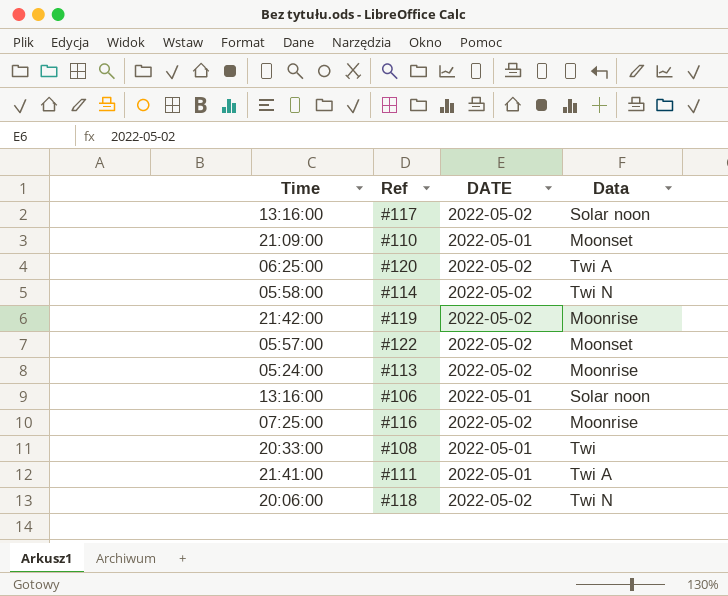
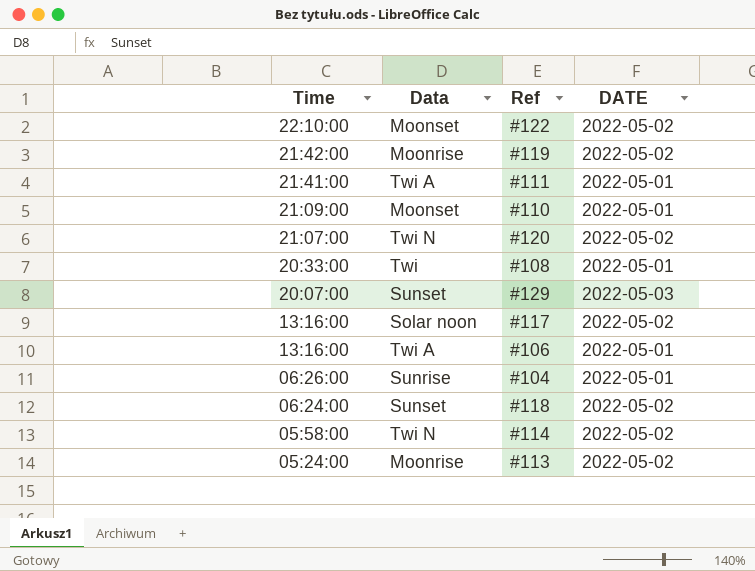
row order: none -> Time descending
column Data | position: 4 -> 2
row #116: 07:25:00 | 2022-05-02 | Moonrise -> none
#122 | Time: 05:57:00 -> 22:10:00
#120 | Time: 06:25:00 -> 21:07:00
#120 | Data: Twi A -> Twi N
row #129: none -> 20:07:00 | Sunset | 2022-05-03
#106 | Data: Solar noon -> Twi A
row #104: none -> 06:26:00 | Sunrise | 2022-05-01
#118 | Time: 20:06:00 -> 06:24:00
#118 | Data: Twi N -> Sunset

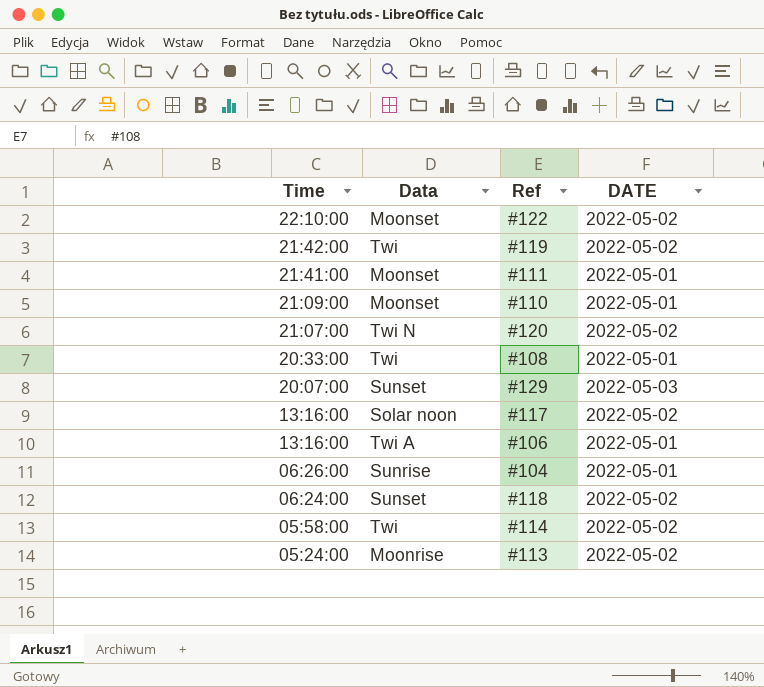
#119 | Data: Moonrise -> Twi
#111 | Data: Twi A -> Moonset
#114 | Data: Twi N -> Twi

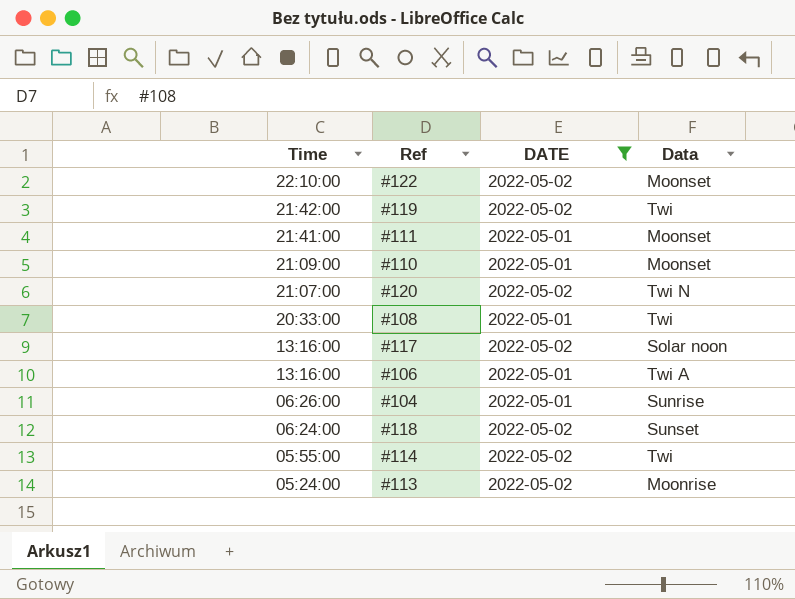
filter: none -> DATE != 2022-05-03
column Data | position: 2 -> 4
#114 | Time: 05:58:00 -> 05:55:00

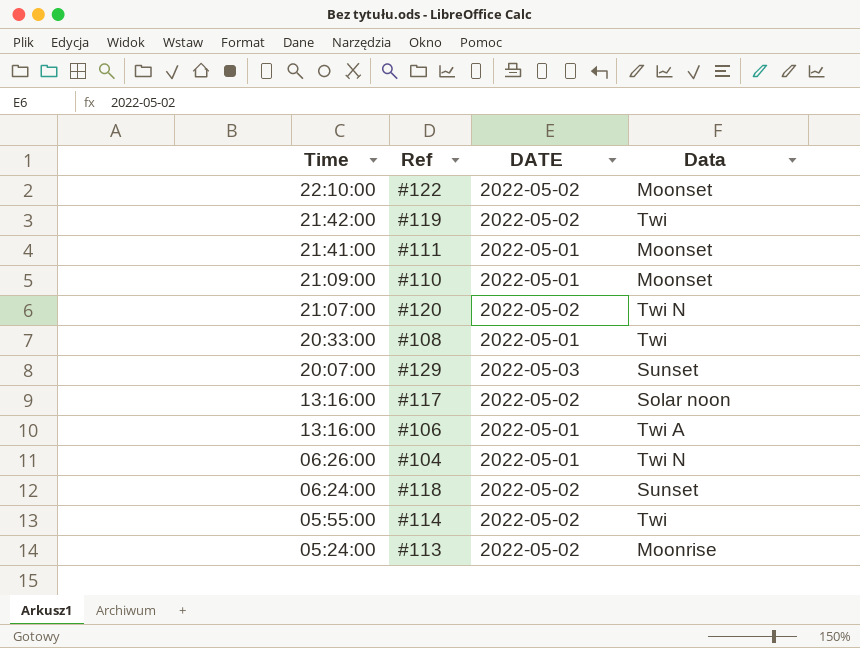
filter: DATE != 2022-05-03 -> none
#104 | Data: Sunrise -> Twi N

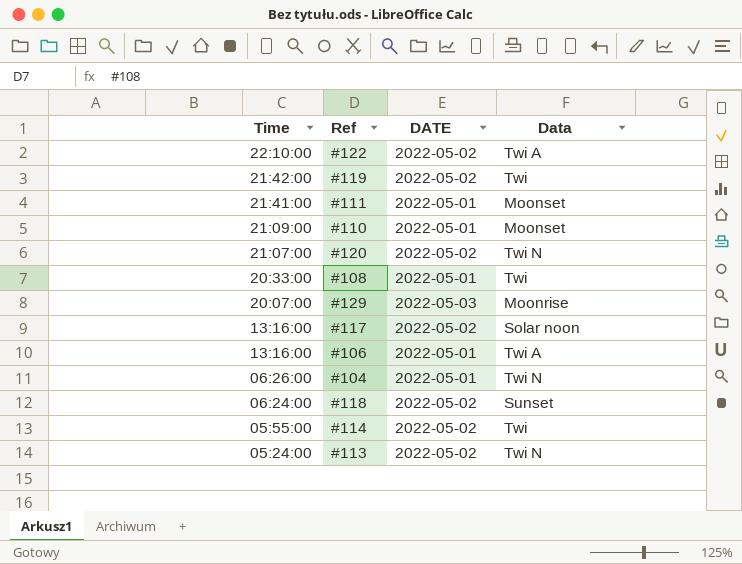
#122 | Data: Moonset -> Twi A
#129 | Data: Sunset -> Moonrise
#113 | Data: Moonrise -> Twi N

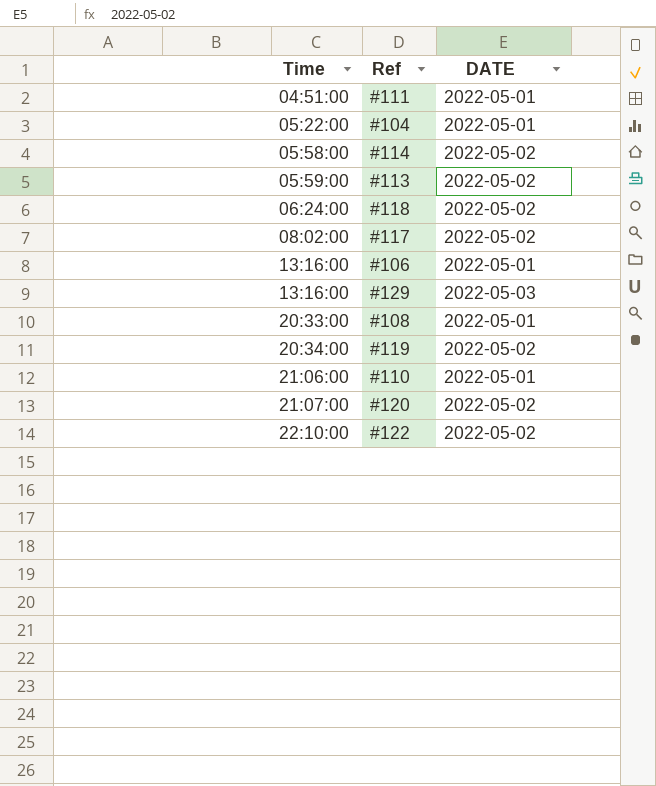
row order: Time descending -> Time ascending
column Data | position: 4 -> none
#111 | Time: 21:41:00 -> 04:51:00
#104 | Time: 06:26:00 -> 05:22:00
#114 | Time: 05:55:00 -> 05:58:00
#113 | Time: 05:24:00 -> 05:59:00
#117 | Time: 13:16:00 -> 08:02:00
#129 | Time: 20:07:00 -> 13:16:00
#119 | Time: 21:42:00 -> 20:34:00
#110 | Time: 21:09:00 -> 21:06:00

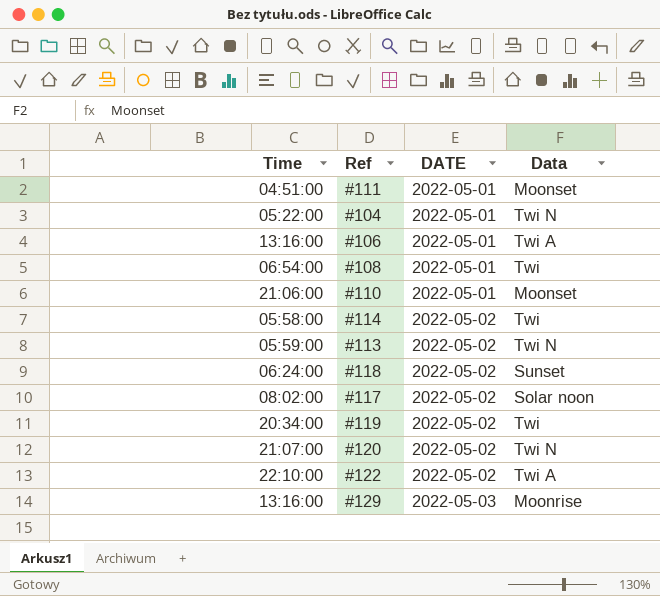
row order: Time ascending -> DATE ascending
column Data | position: none -> 4
#108 | Time: 20:33:00 -> 06:54:00

